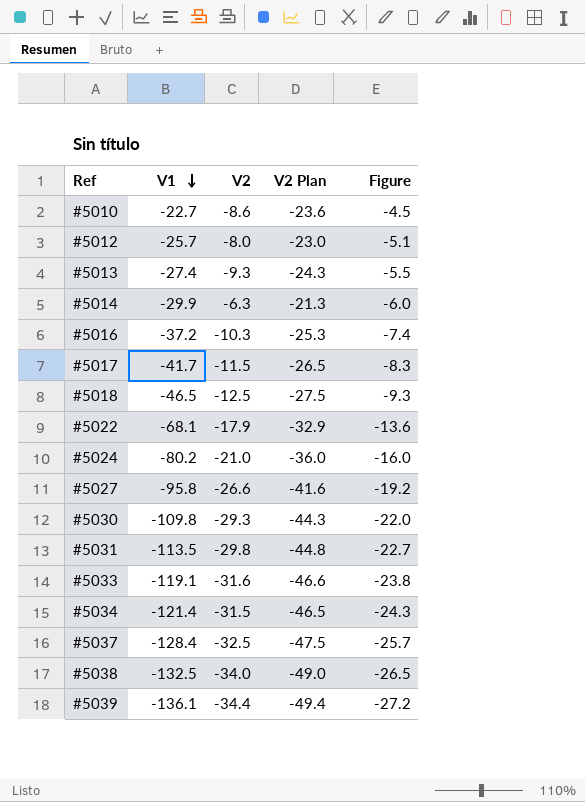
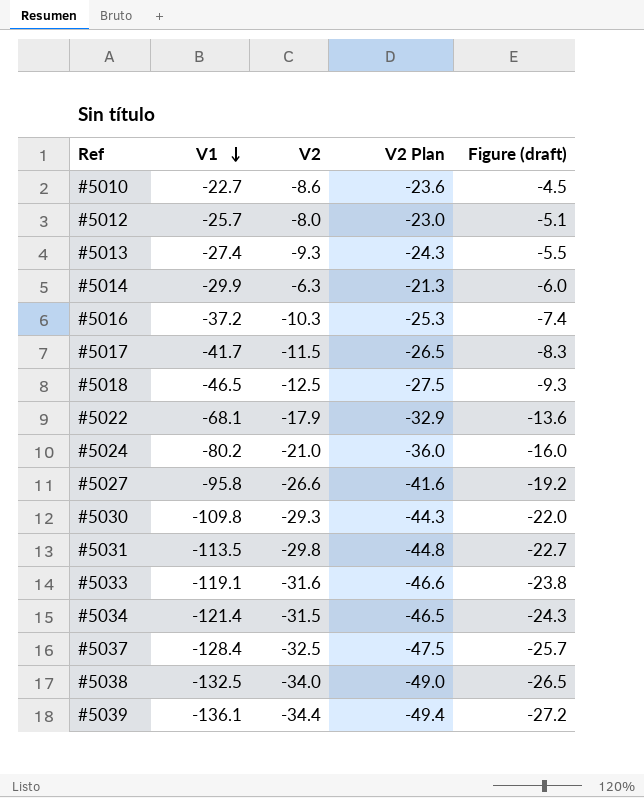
column name: Figure -> Figure (draft)

